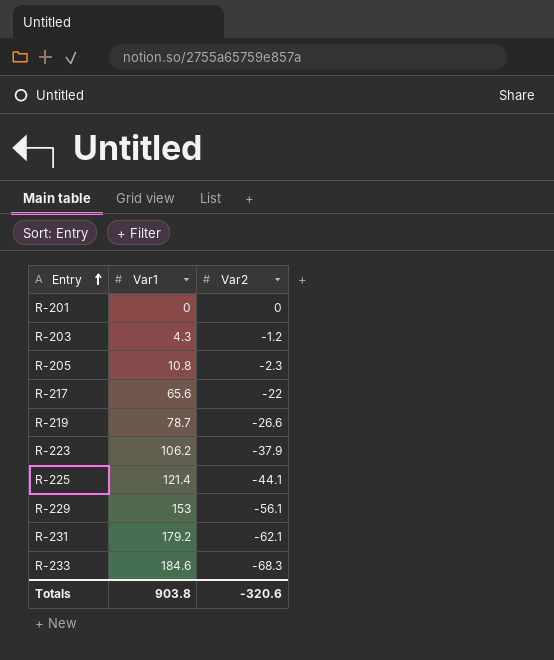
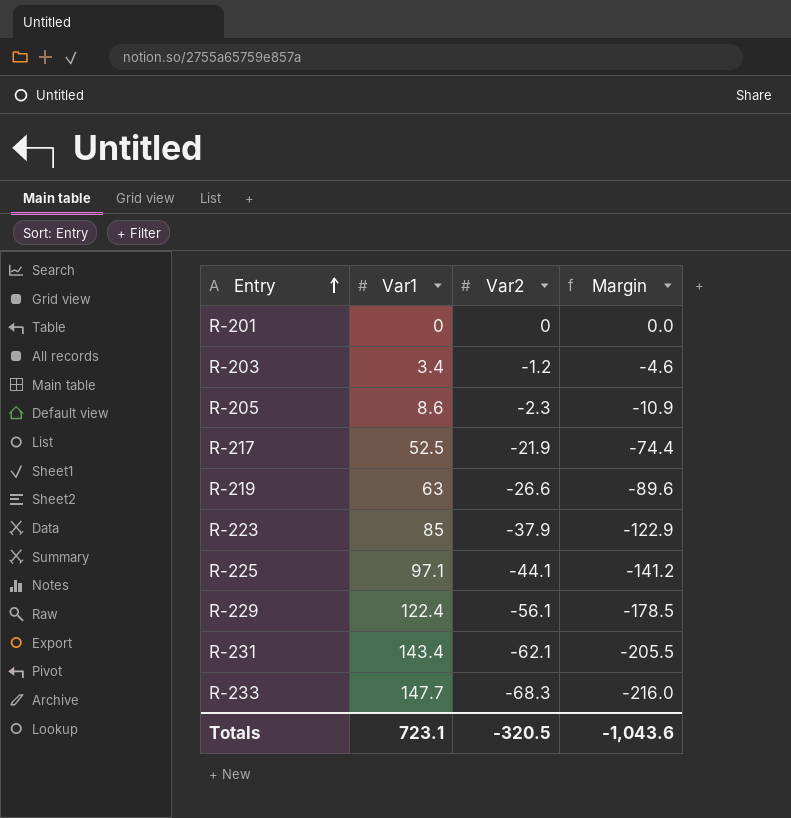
column Margin | formula: none -> [Var2] - [Var1]
R-203 | Var1: 4.3 -> 3.4
R-205 | Var1: 10.8 -> 8.6
R-217 | Var1: 65.6 -> 52.5
R-217 | Var2: -22 -> -21.9
R-219 | Var1: 78.7 -> 63
R-223 | Var1: 106.2 -> 85
R-225 | Var1: 121.4 -> 97.1
R-229 | Var1: 153 -> 122.4
R-231 | Var1: 179.2 -> 143.4
R-233 | Var1: 184.6 -> 147.7
Totals | Var1: 903.8 -> 723.1
Totals | Var2: -320.6 -> -320.5

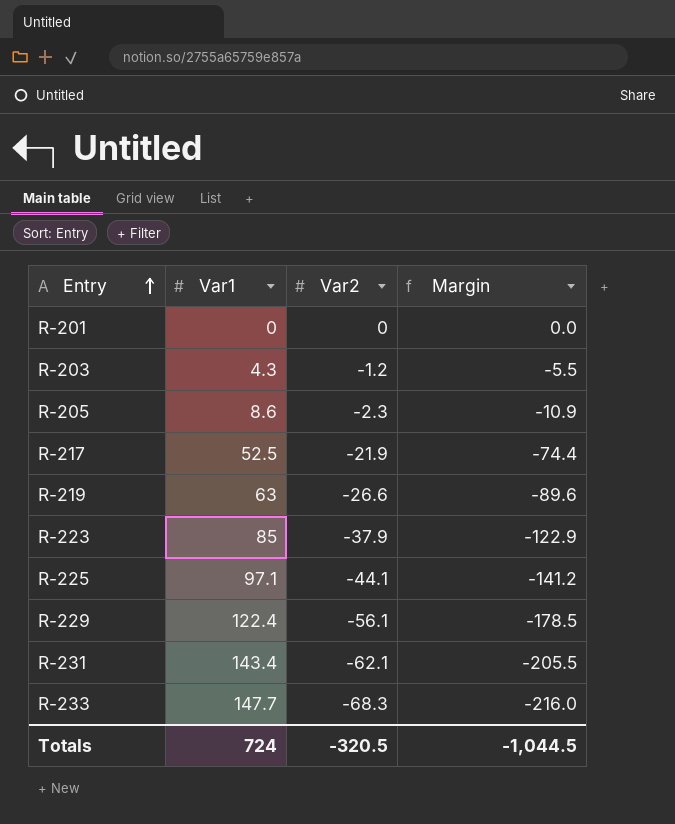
R-203 | Var1: 3.4 -> 4.3
R-203 | Margin: -4.6 -> -5.5
Totals | Var1: 723.1 -> 724
Totals | Margin: -1,043.6 -> -1,044.5

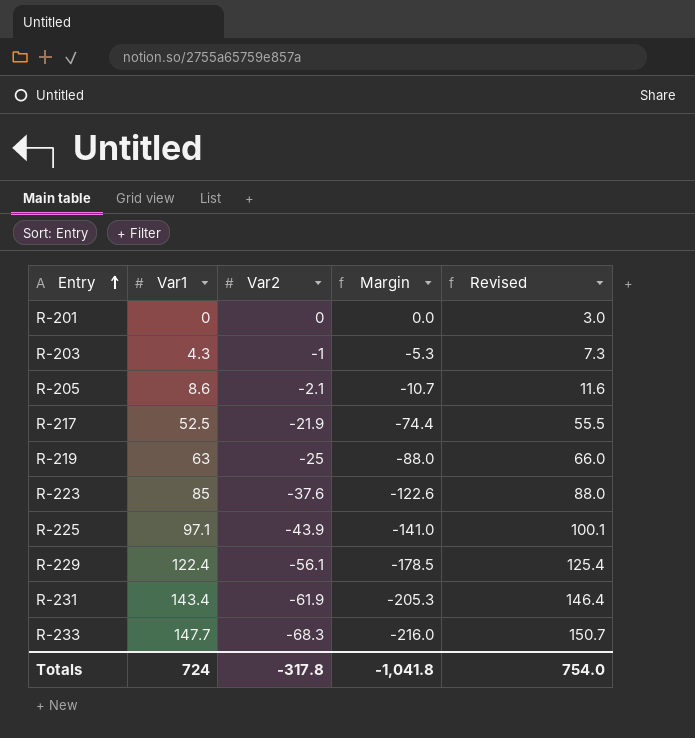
column Revised | formula: none -> [Var1] + 3
R-203 | Var2: -1.2 -> -1
R-203 | Margin: -5.5 -> -5.3
R-205 | Var2: -2.3 -> -2.1
R-205 | Margin: -10.9 -> -10.7
R-219 | Var2: -26.6 -> -25
R-219 | Margin: -89.6 -> -88.0
R-223 | Var2: -37.9 -> -37.6
R-223 | Margin: -122.9 -> -122.6
R-225 | Var2: -44.1 -> -43.9
R-225 | Margin: -141.2 -> -141.0
R-231 | Var2: -62.1 -> -61.9
R-231 | Margin: -205.5 -> -205.3
Totals | Var2: -320.5 -> -317.8
Totals | Margin: -1,044.5 -> -1,041.8

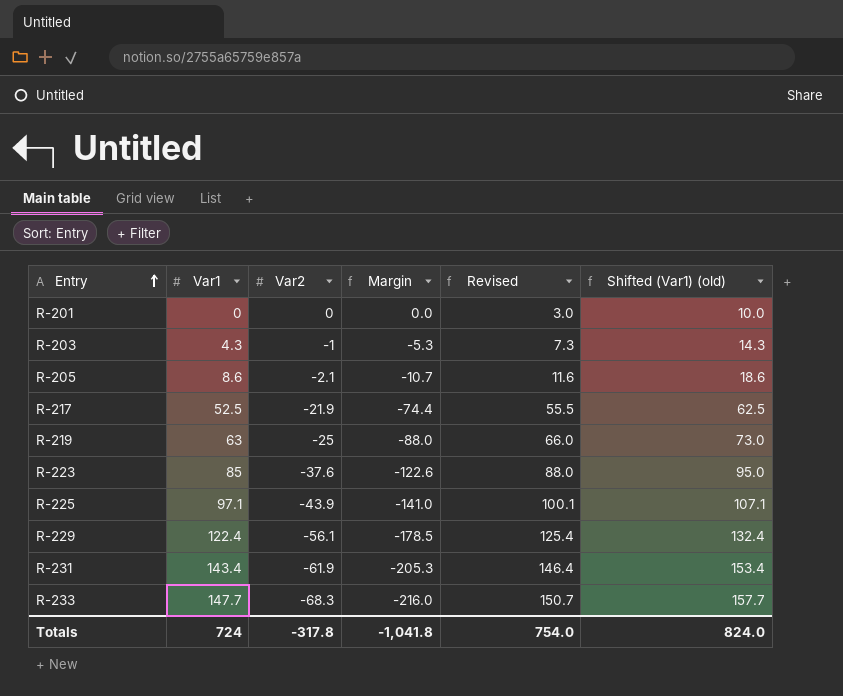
column Shifted (Var1) (old) | formula: none -> [Var1] + 10

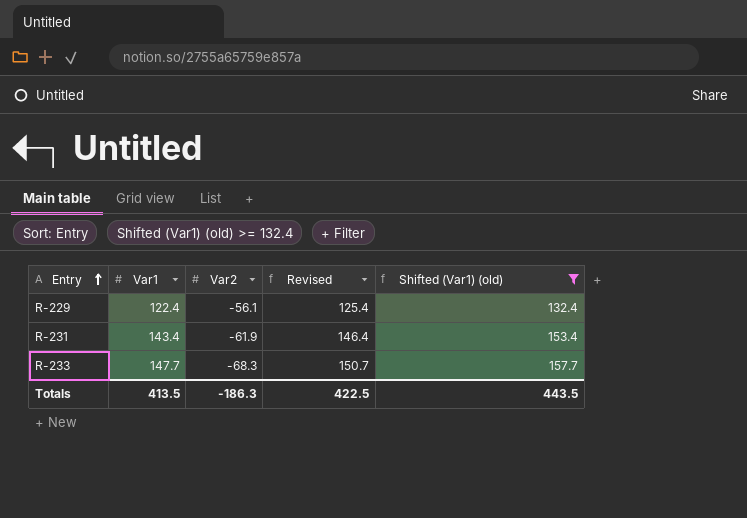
filter: none -> Shifted (Var1) (old) >= 132.4
column Margin | formula: [Var2] - [Var1] -> none
Totals | Var1: 724 -> 413.5
Totals | Var2: -317.8 -> -186.3
Totals | Revised: 754.0 -> 422.5
Totals | Shifted (Var1) (old): 824.0 -> 443.5

